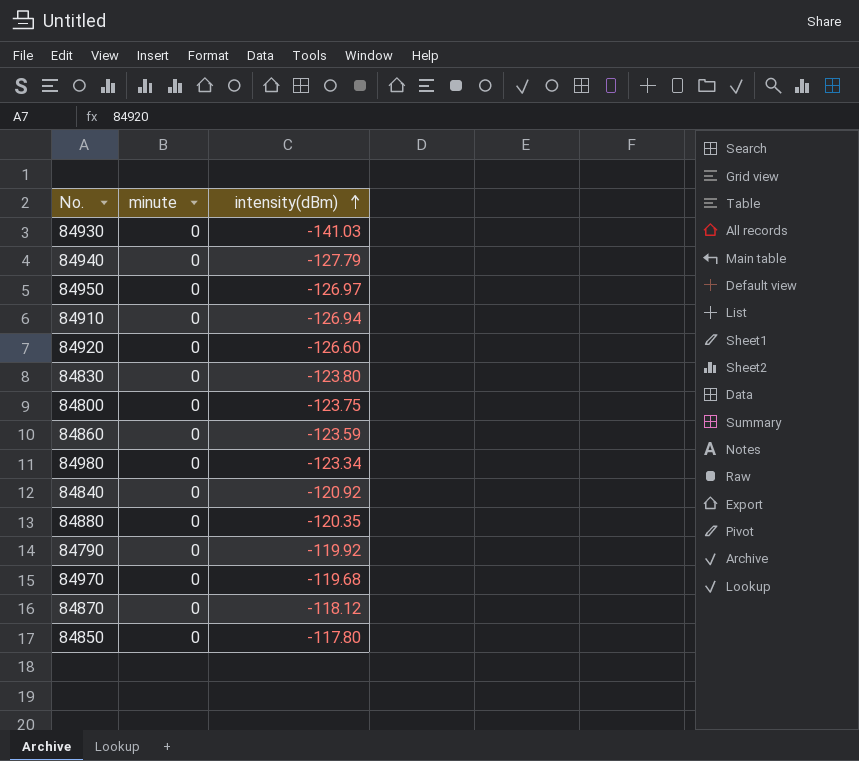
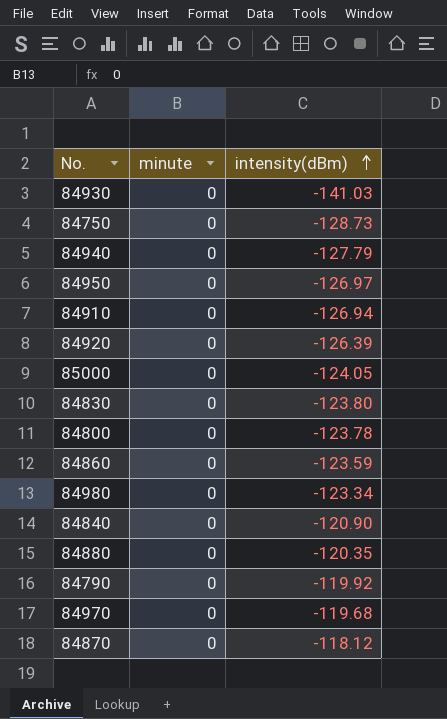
row 84850: 0 | -117.80 -> none
row 84750: none -> 0 | -128.73
84920 | intensity(dBm): -126.60 -> -126.39
row 85000: none -> 0 | -124.05
84800 | intensity(dBm): -123.75 -> -123.78
84840 | intensity(dBm): -120.92 -> -120.90

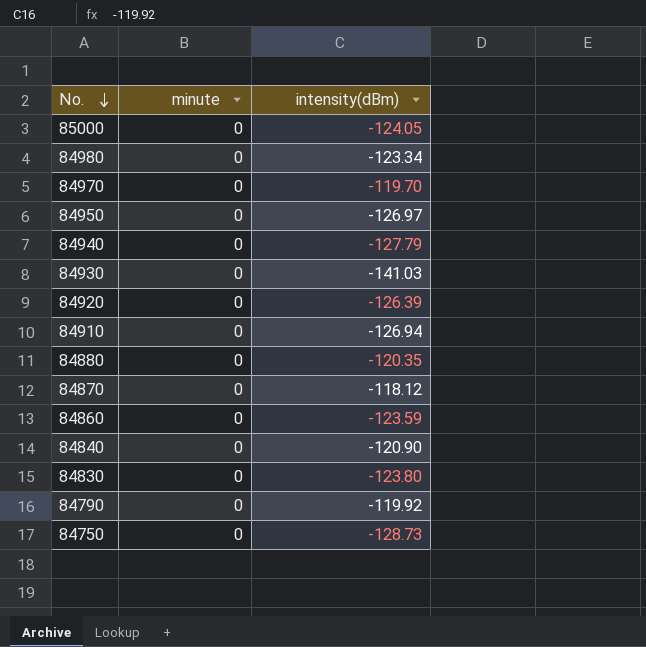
row order: intensity(dBm) ascending -> No. descending
row 84800: 0 | -123.78 -> none
84970 | intensity(dBm): -119.68 -> -119.70

